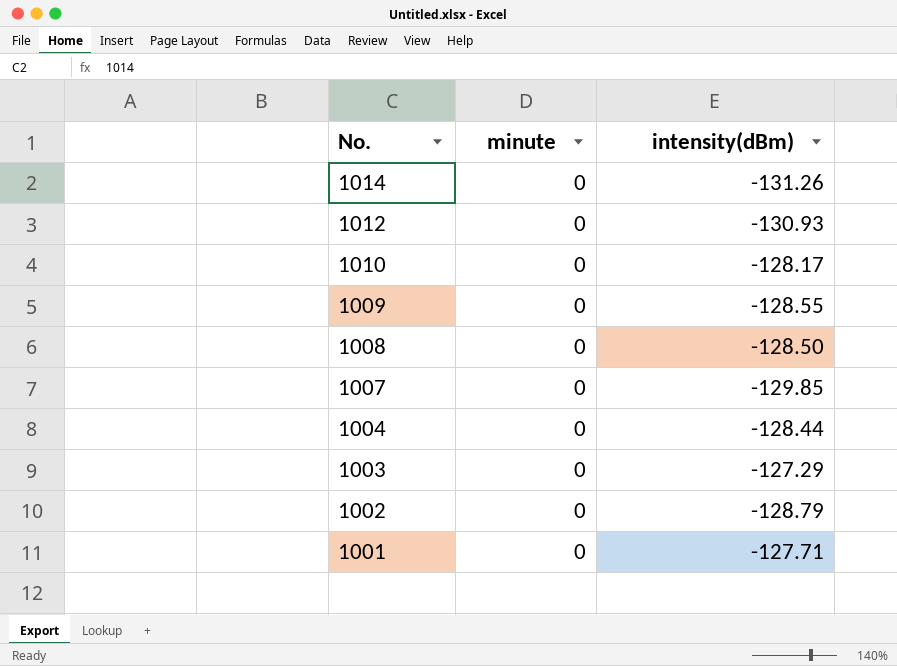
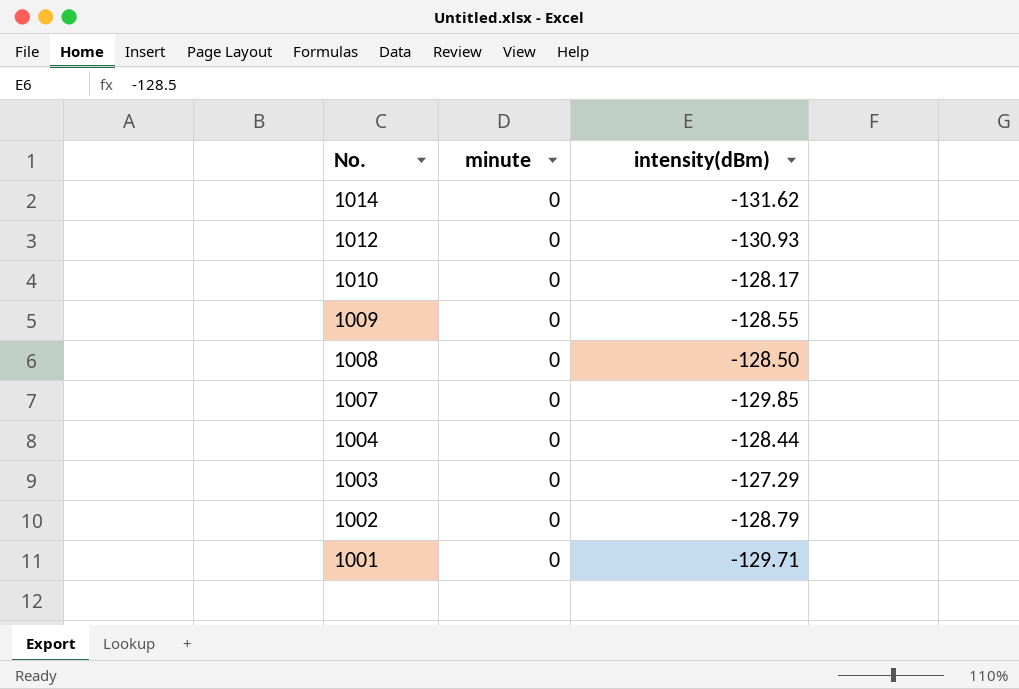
1014 | intensity(dBm): -131.26 -> -131.62
1001 | intensity(dBm): -127.71 -> -129.71

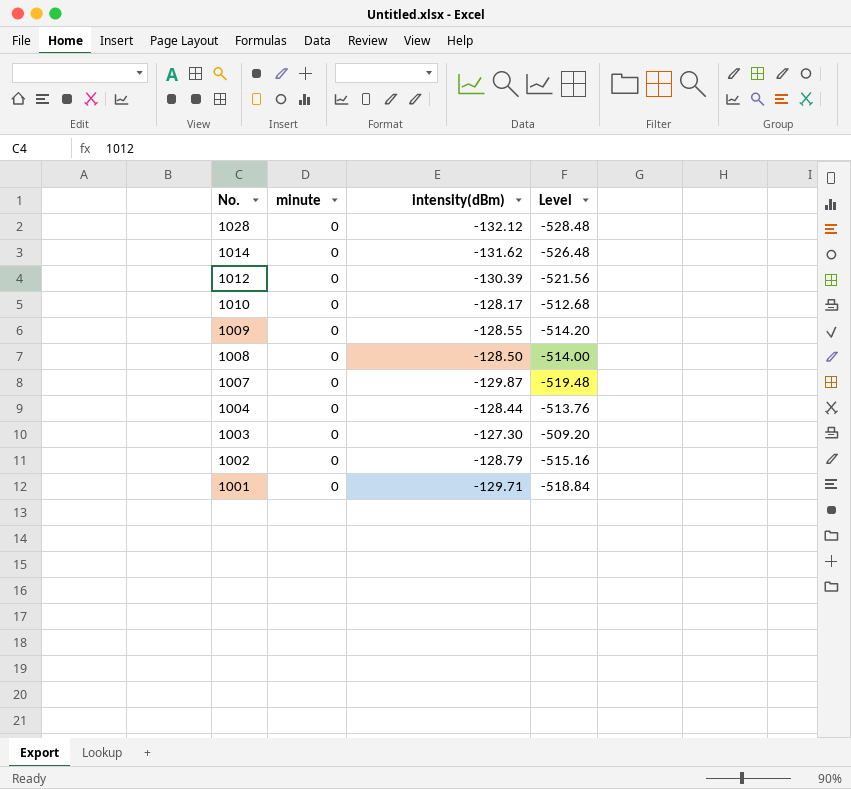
column Level | formula: none -> [intensity(dBm)] * 4
row 1028: none -> 0 | -132.12 | -528.48
1012 | intensity(dBm): -130.93 -> -130.39
1007 | intensity(dBm): -129.85 -> -129.87
1003 | intensity(dBm): -127.29 -> -127.30

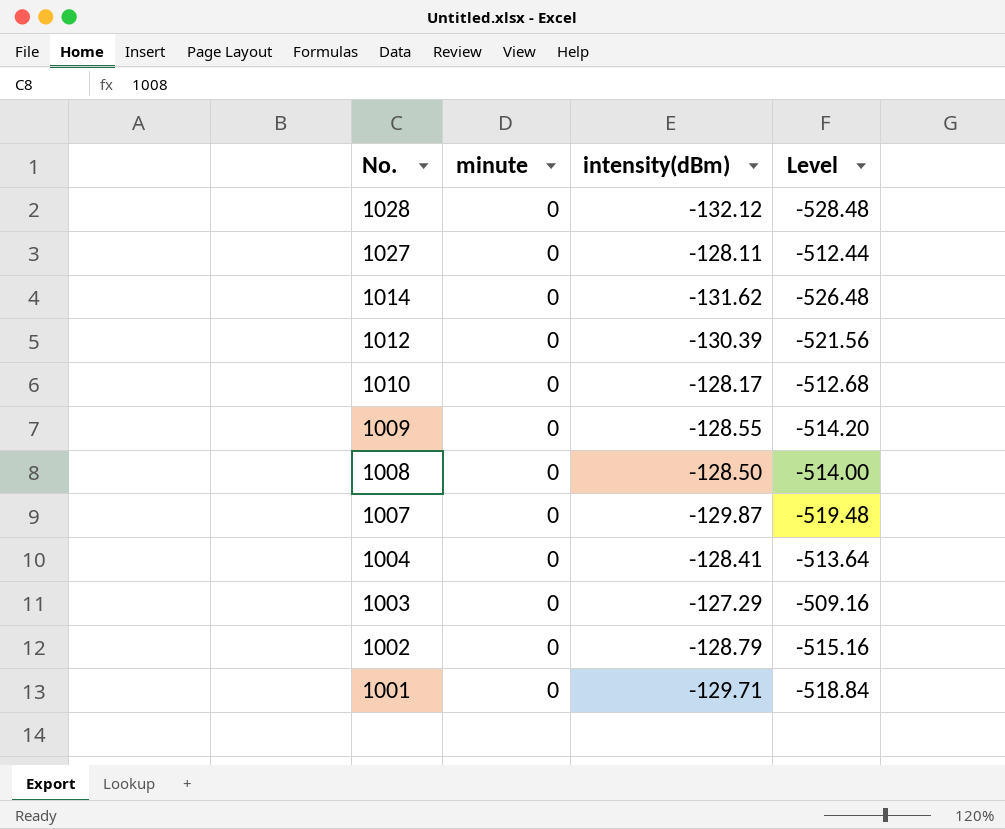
row 1027: none -> 0 | -128.11 | -512.44
1004 | intensity(dBm): -128.44 -> -128.41
1004 | Level: -513.76 -> -513.64
1003 | intensity(dBm): -127.30 -> -127.29
1003 | Level: -509.20 -> -509.16

